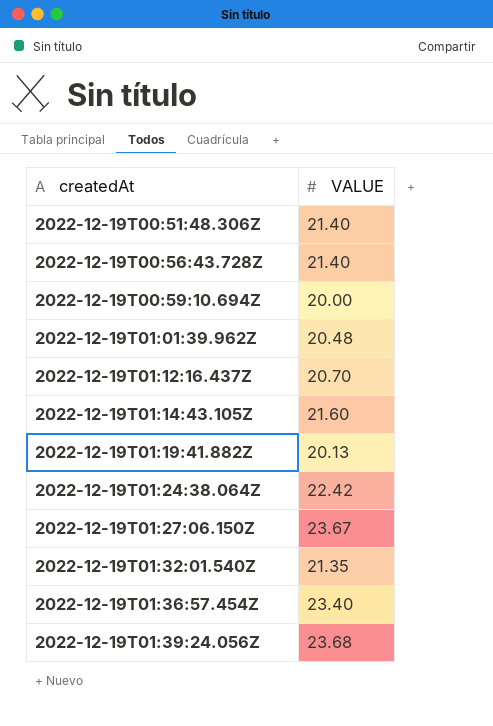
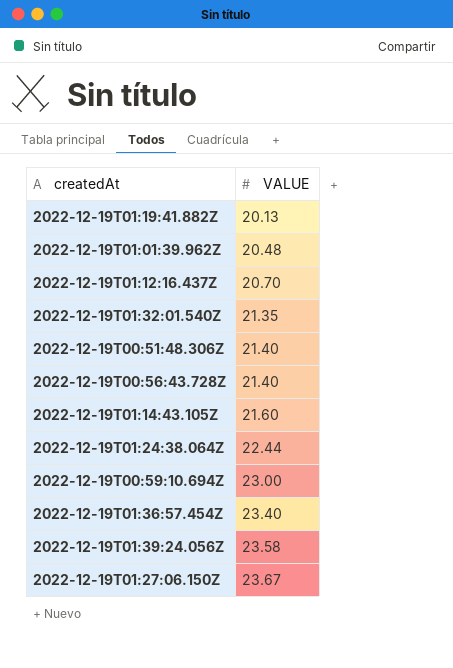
row order: createdAt ascending -> VALUE ascending
2022-12-19T01:24:38.064Z | VALUE: 22.42 -> 22.44
2022-12-19T00:59:10.694Z | VALUE: 20.00 -> 23.00
2022-12-19T01:39:24.056Z | VALUE: 23.68 -> 23.58

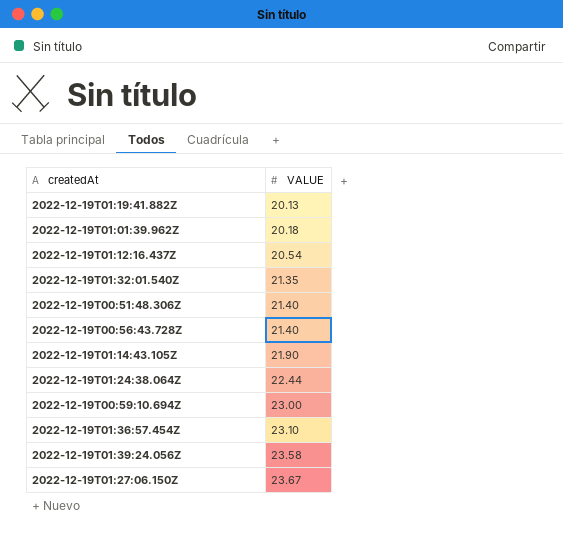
2022-12-19T01:01:39.962Z | VALUE: 20.48 -> 20.18
2022-12-19T01:12:16.437Z | VALUE: 20.70 -> 20.54
2022-12-19T01:14:43.105Z | VALUE: 21.60 -> 21.90
2022-12-19T01:36:57.454Z | VALUE: 23.40 -> 23.10

